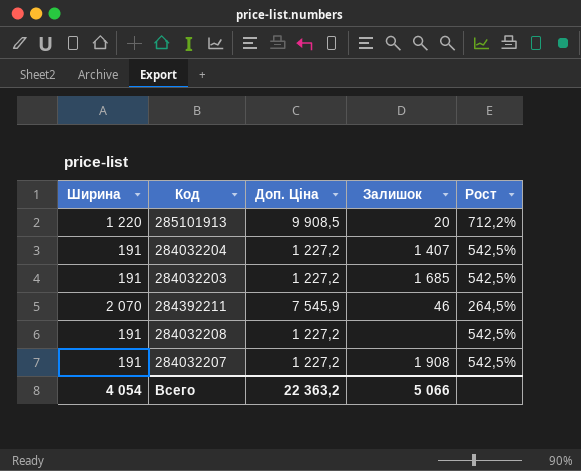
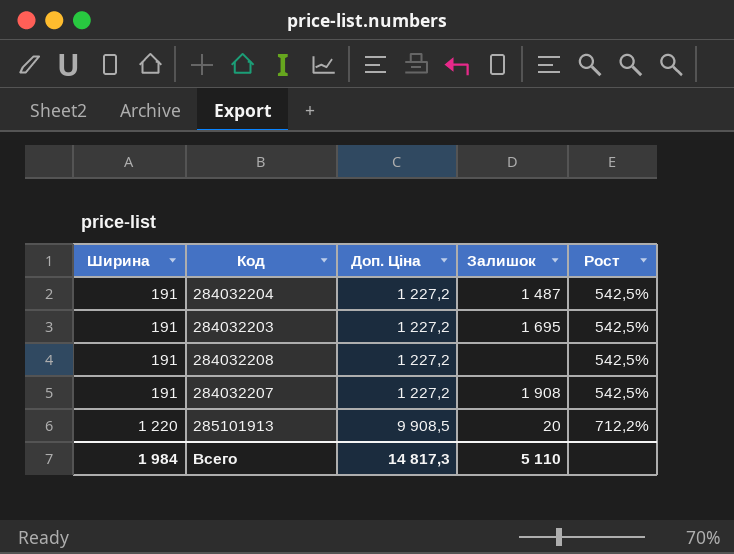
row order: none -> Ширина ascending
row 284392211: 2 070 | 7 545,9 | 46 | 264,5% -> none
284032204 | Залишок: 1 407 -> 1 487
284032203 | Залишок: 1 685 -> 1 695
Всего | Ширина: 4 054 -> 1 984
Всего | Доп. Ціна: 22 363,2 -> 14 817,3
Всего | Залишок: 5 066 -> 5 110

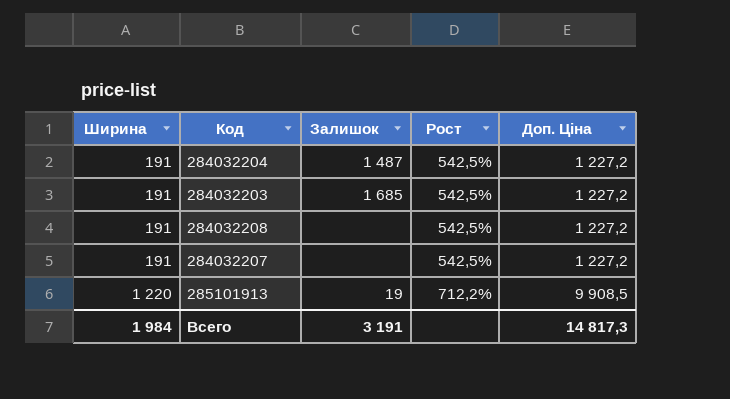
column Доп. Ціна | position: 3 -> 5
284032203 | Залишок: 1 695 -> 1 685
284032207 | Залишок: 1 908 -> none
285101913 | Залишок: 20 -> 19
Всего | Залишок: 5 110 -> 3 191

